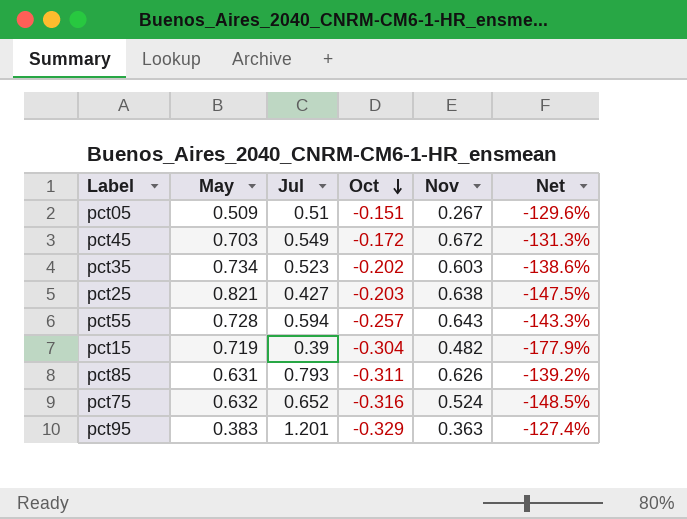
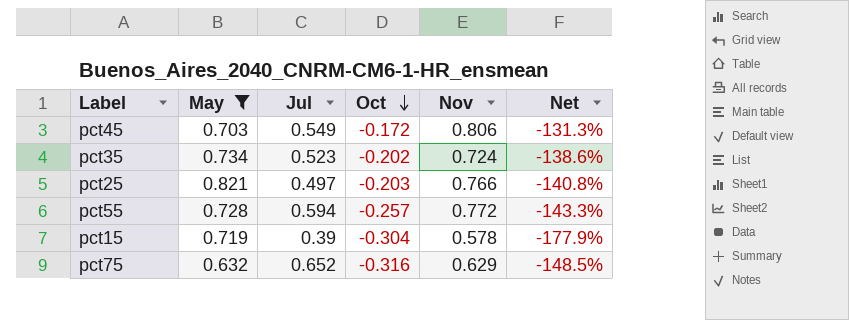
filter: none -> May >= 0.632
pct45 | Nov: 0.672 -> 0.806
pct35 | Nov: 0.603 -> 0.724
pct25 | Jul: 0.427 -> 0.497
pct25 | Nov: 0.638 -> 0.766
pct25 | Net: -147.5% -> -140.8%
pct55 | Nov: 0.643 -> 0.772
pct15 | Nov: 0.482 -> 0.578
pct75 | Nov: 0.524 -> 0.629

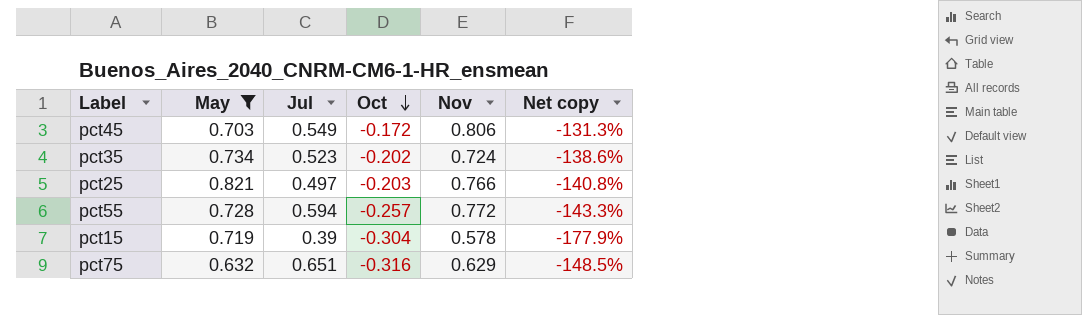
column name: Net -> Net copy
pct75 | Jul: 0.652 -> 0.651

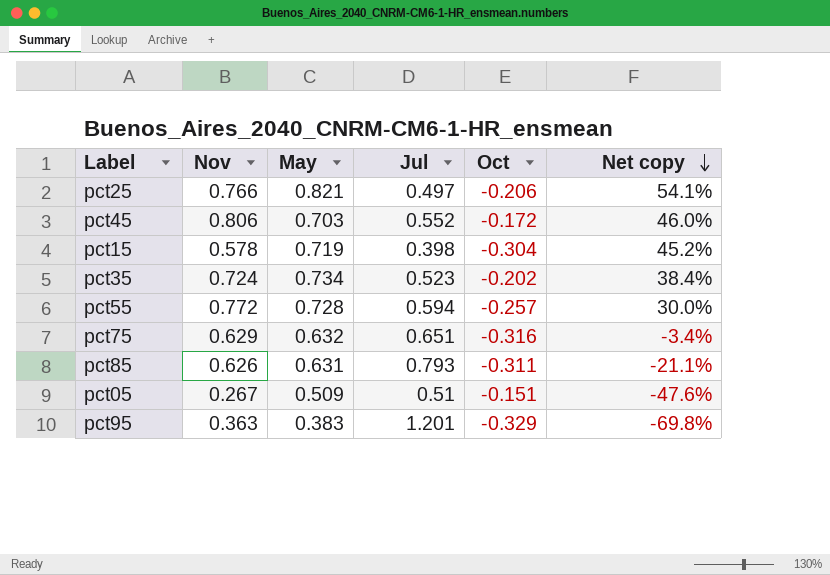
filter: May >= 0.632 -> none
row order: Oct descending -> Net copy descending
column Nov | position: 5 -> 2
column Net copy | formula: ([Oct] - [Jul]) / [Jul] -> ([Nov] - [Jul]) / [Jul]
pct25 | Oct: -0.203 -> -0.206
pct45 | Jul: 0.549 -> 0.552
pct15 | Jul: 0.39 -> 0.398

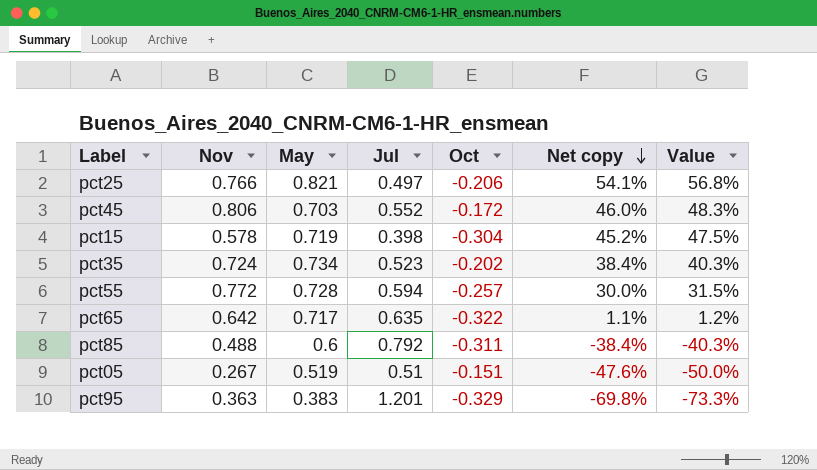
column Value | formula: none -> [Net copy] * 1.05
row pct75: 0.629 | 0.632 | 0.651 | -0.316 | -3.4% -> none
row pct65: none -> 0.642 | 0.717 | 0.635 | -0.322 | 1.1% | 1.2%
pct85 | Nov: 0.626 -> 0.488
pct85 | May: 0.631 -> 0.6
pct85 | Jul: 0.793 -> 0.792
pct85 | Net copy: -21.1% -> -38.4%
pct05 | May: 0.509 -> 0.519

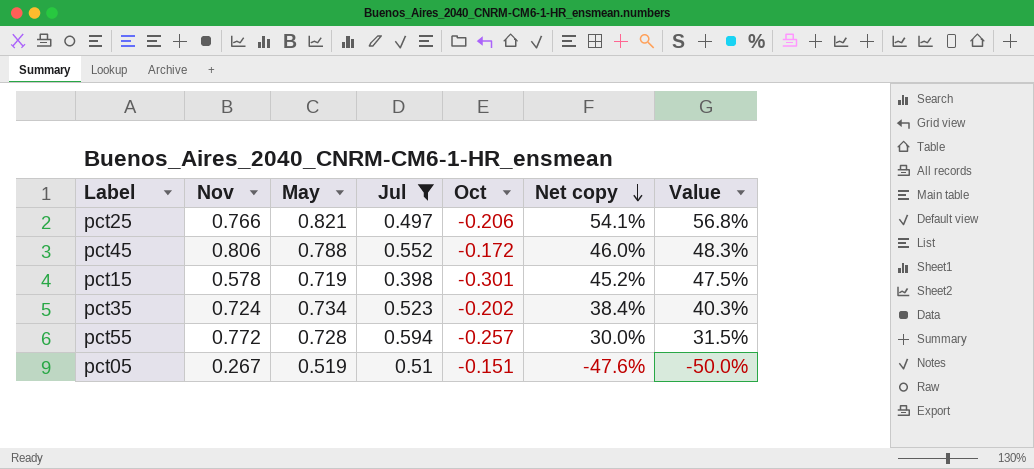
filter: none -> Jul <= 0.594
pct45 | May: 0.703 -> 0.788
pct15 | Oct: -0.304 -> -0.301

